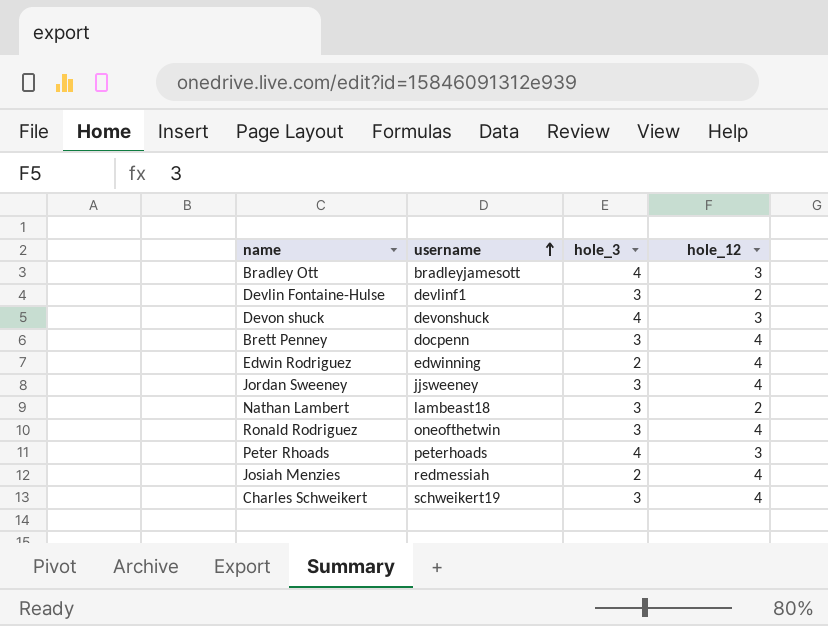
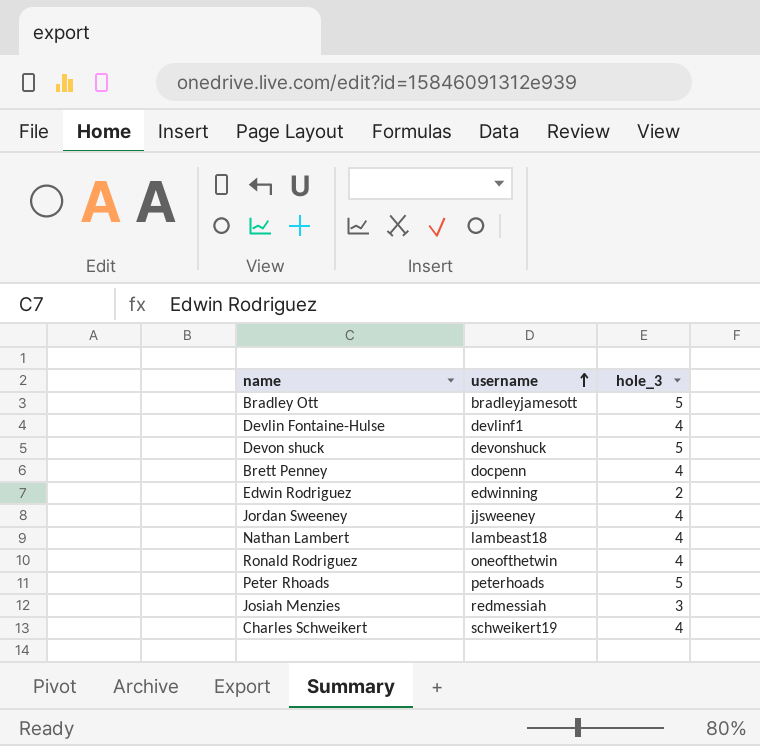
column hole_12 | position: 4 -> none
Bradley Ott | hole_3: 4 -> 5
Devlin Fontaine-Hulse | hole_3: 3 -> 4
Devon shuck | hole_3: 4 -> 5
Brett Penney | hole_3: 3 -> 4
Jordan Sweeney | hole_3: 3 -> 4
Nathan Lambert | hole_3: 3 -> 4
Ronald Rodriguez | hole_3: 3 -> 4
Peter Rhoads | hole_3: 4 -> 5
Josiah Menzies | hole_3: 2 -> 3
Charles Schweikert | hole_3: 3 -> 4

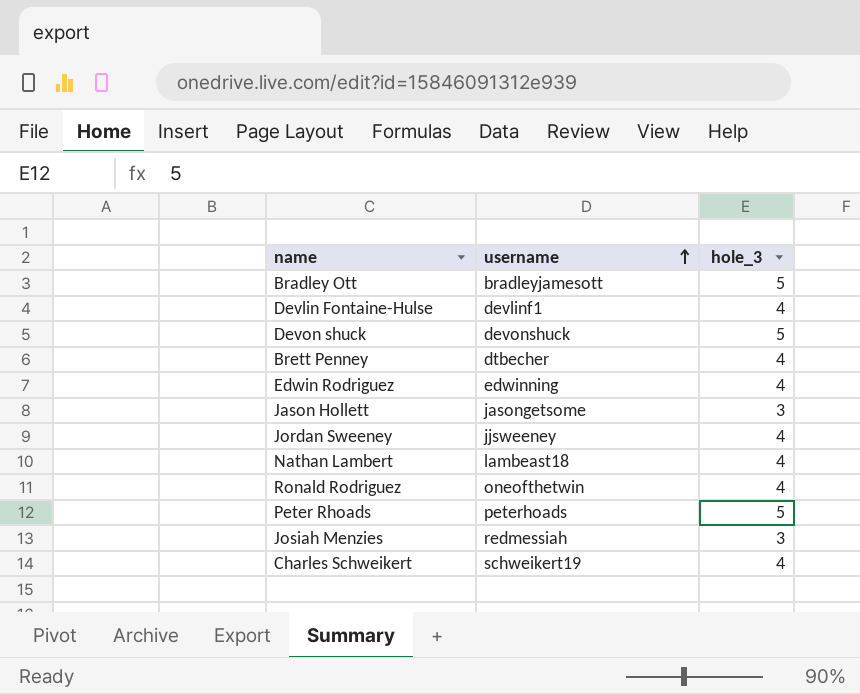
Brett Penney | username: docpenn -> dtbecher
Edwin Rodriguez | hole_3: 2 -> 4
row Jason Hollett: none -> jasongetsome | 3

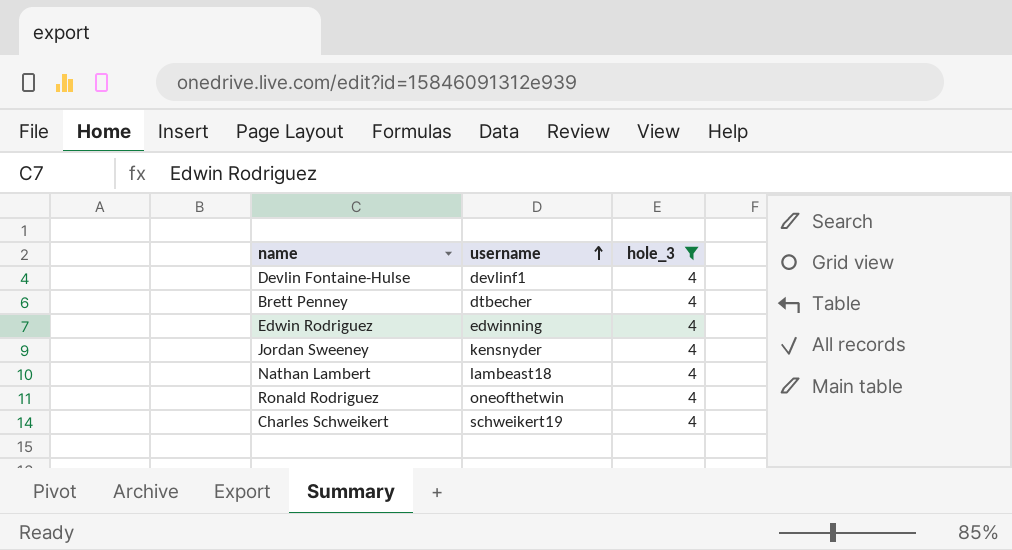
filter: none -> hole_3 = 4
Jordan Sweeney | username: jjsweeney -> kensnyder

